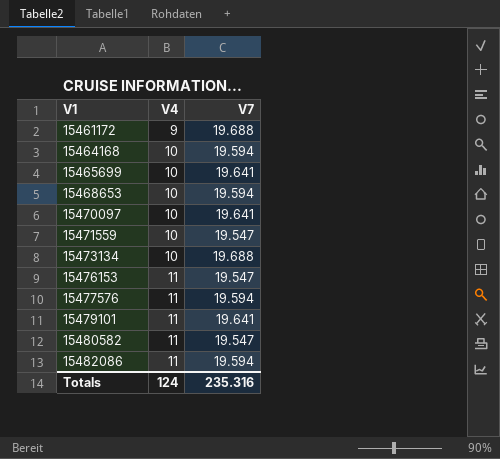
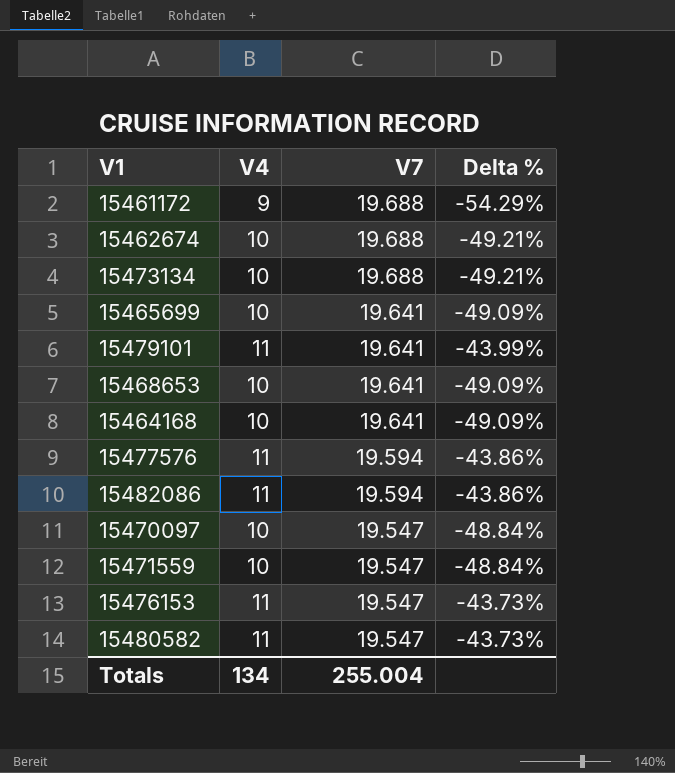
row order: V1 ascending -> V7 descending
column Delta % | formula: none -> ([V4] - [V7]) / [V7]
row 15462674: none -> 10 | 19.688 | -49.21%
15468653 | V7: 19.594 -> 19.641
15464168 | V7: 19.594 -> 19.641
15470097 | V7: 19.641 -> 19.547
Totals | V4: 124 -> 134
Totals | V7: 235.316 -> 255.004

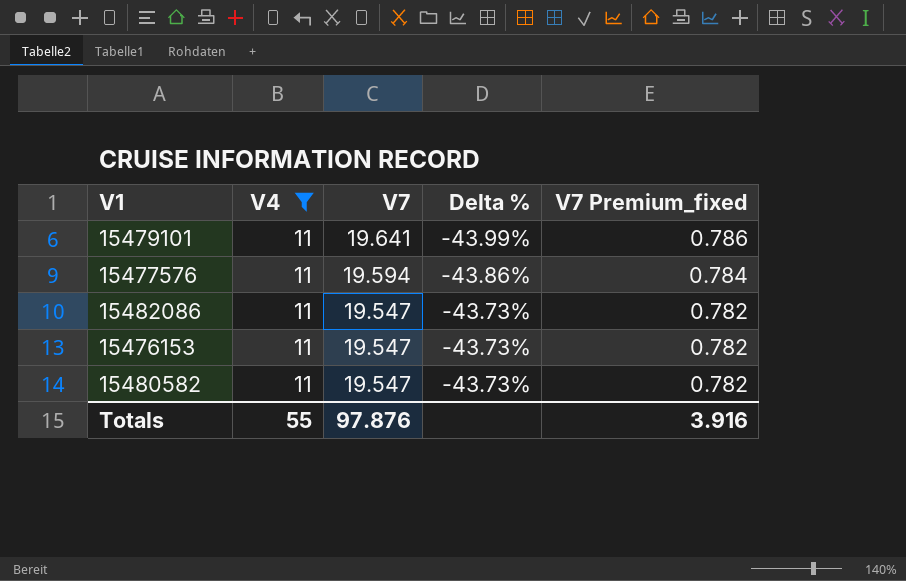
filter: none -> V4 = 11
column V7 Premium_fixed | formula: none -> [V7] * 0.04
15482086 | V7: 19.594 -> 19.547
15482086 | Delta %: -43.86% -> -43.73%
Totals | V4: 134 -> 55
Totals | V7: 255.004 -> 97.876

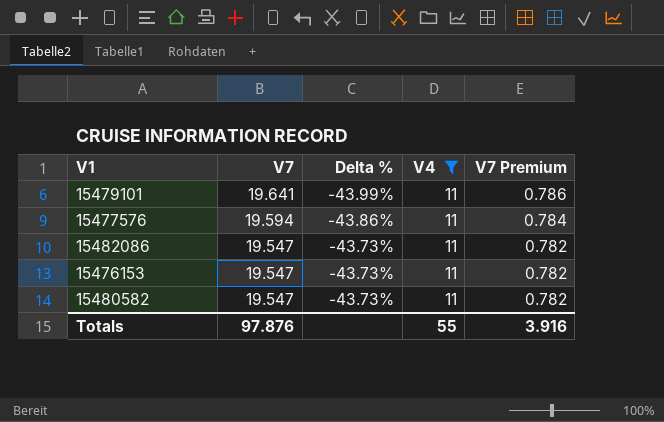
column V4 | position: 2 -> 4
column name: V7 Premium_fixed -> V7 Premium

